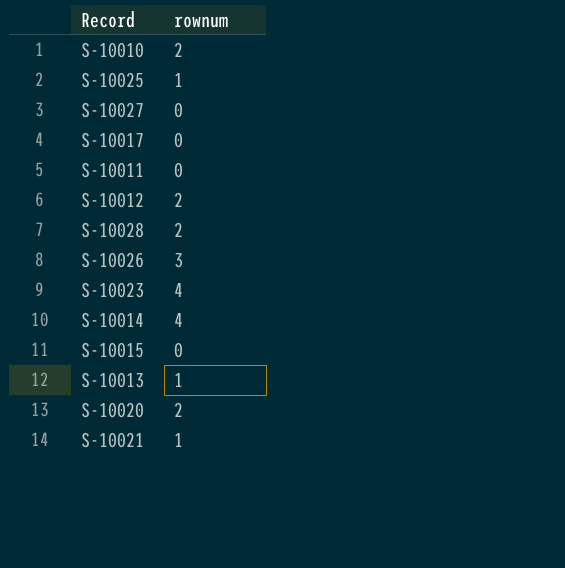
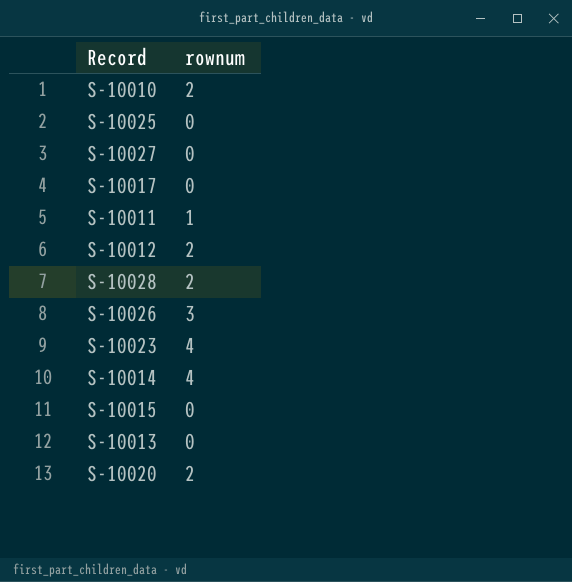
row S-10021: 1 -> none
S-10025 | rownum: 1 -> 0
S-10011 | rownum: 0 -> 1
S-10013 | rownum: 1 -> 0

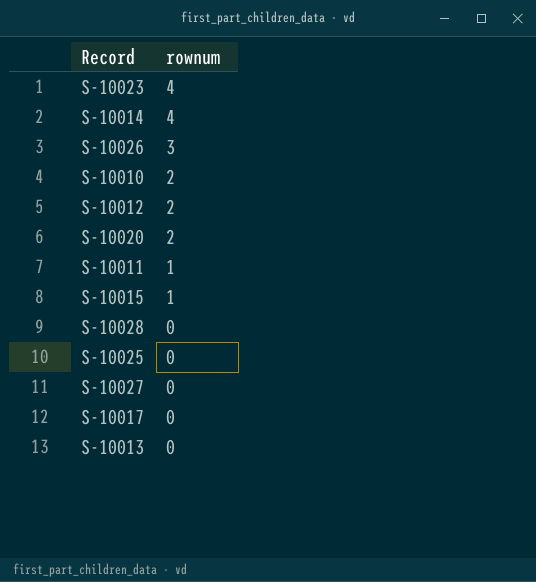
row order: none -> rownum descending
S-10015 | rownum: 0 -> 1
S-10028 | rownum: 2 -> 0

